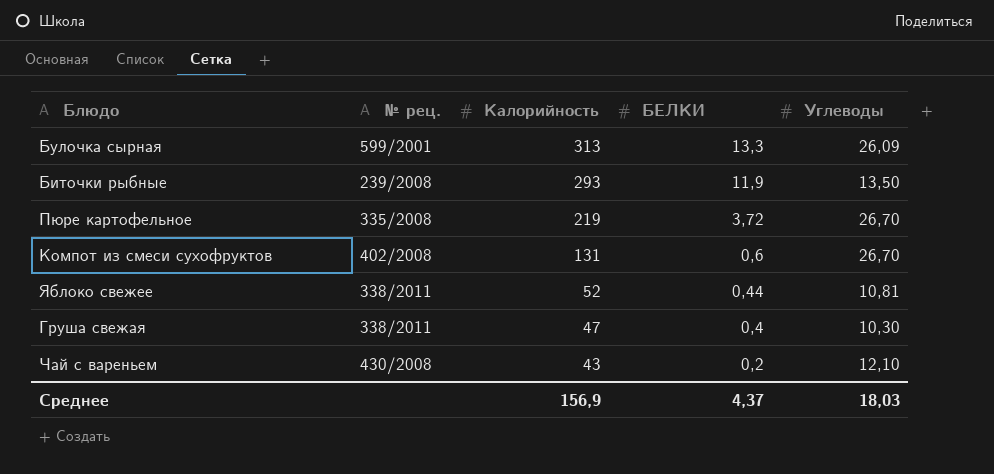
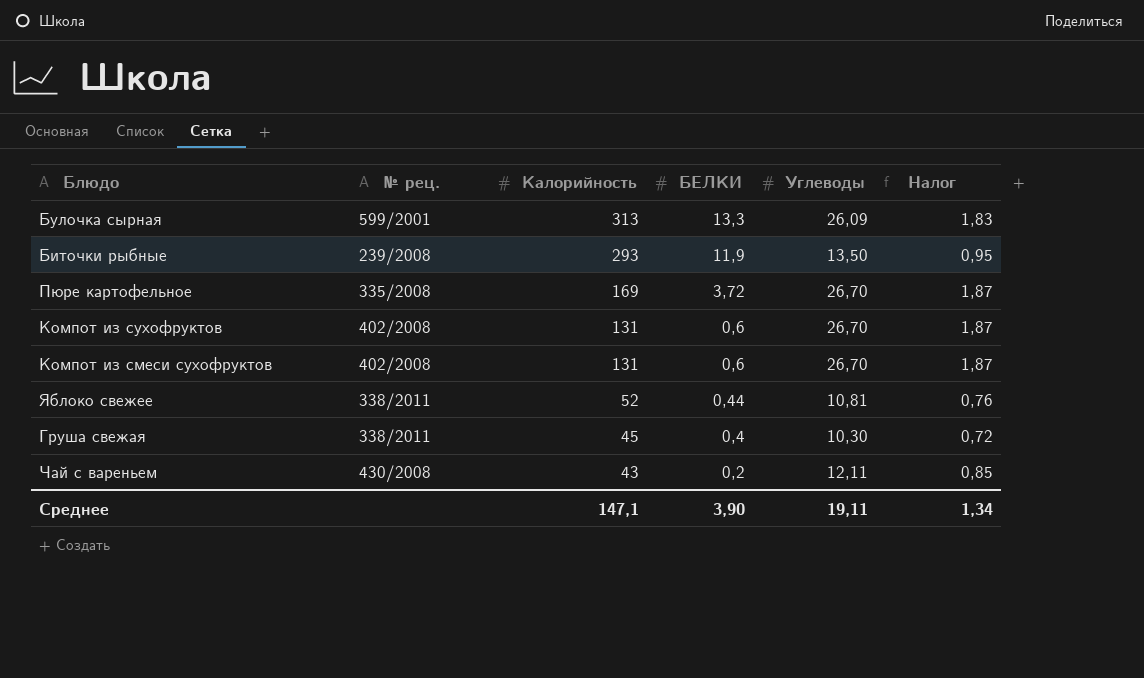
column Налог | formula: none -> [Углеводы] * 0,07
Пюре картофельное | Калорийность: 219 -> 169
row Компот из сухофруктов: none -> 402/2008 | 131 | 0,6 | 26,70 | 1,87
Груша свежая | Калорийность: 47 -> 45
Чай с вареньем | Углеводы: 12,10 -> 12,11
Среднее | Калорийность: 156,9 -> 147,1
Среднее | БЕЛКИ: 4,37 -> 3,90
Среднее | Углеводы: 18,03 -> 19,11

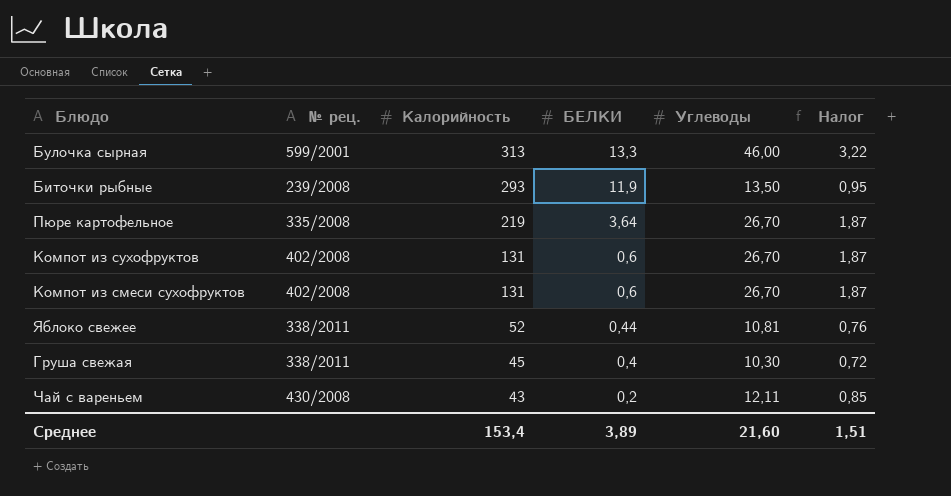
Булочка сырная | Углеводы: 26,09 -> 46,00
Булочка сырная | Налог: 1,83 -> 3,22
Пюре картофельное | Калорийность: 169 -> 219
Пюре картофельное | БЕЛКИ: 3,72 -> 3,64
Среднее | Калорийность: 147,1 -> 153,4
Среднее | БЕЛКИ: 3,90 -> 3,89
Среднее | Углеводы: 19,11 -> 21,60
Среднее | Налог: 1,34 -> 1,51

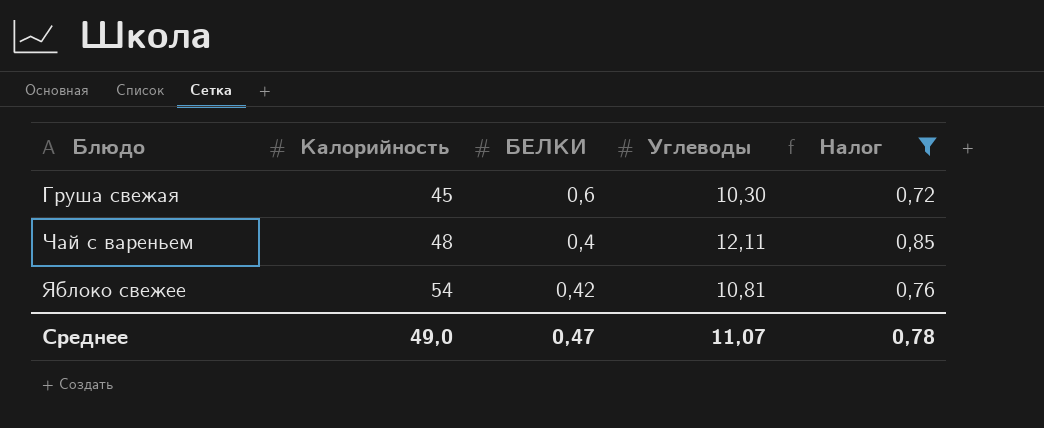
filter: none -> Налог <= 0,85
row order: Калорийность descending -> Блюдо ascending
column № рец. | position: 2 -> none
Груша свежая | БЕЛКИ: 0,4 -> 0,6
Чай с вареньем | Калорийность: 43 -> 48
Чай с вареньем | БЕЛКИ: 0,2 -> 0,4
Яблоко свежее | Калорийность: 52 -> 54
Яблоко свежее | БЕЛКИ: 0,44 -> 0,42
Среднее | Калорийность: 153,4 -> 49,0
Среднее | БЕЛКИ: 3,89 -> 0,47
Среднее | Углеводы: 21,60 -> 11,07
Среднее | Налог: 1,51 -> 0,78

